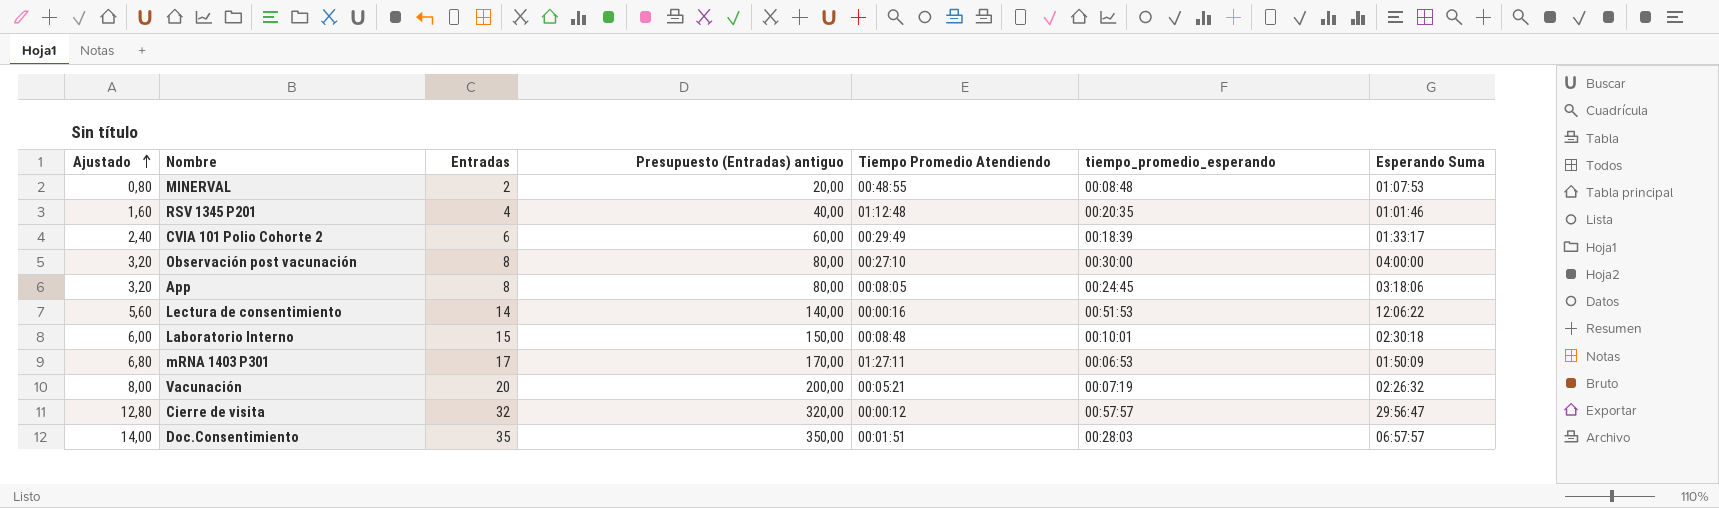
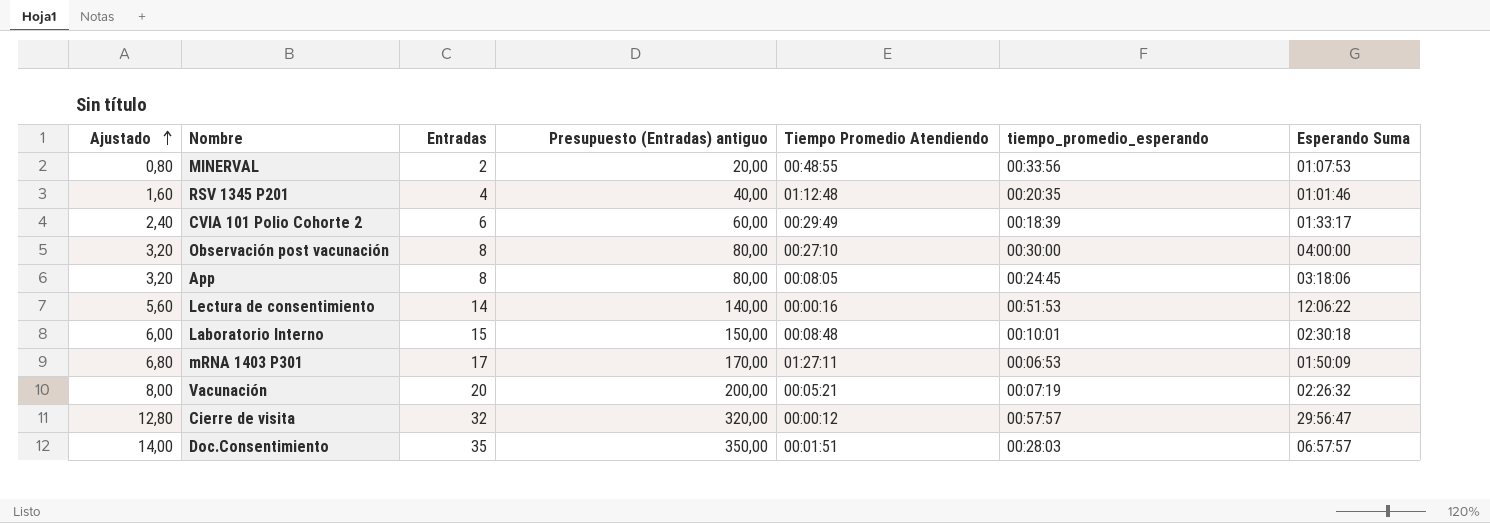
MINERVAL | tiempo_promedio_esperando: 00:08:48 -> 00:33:56

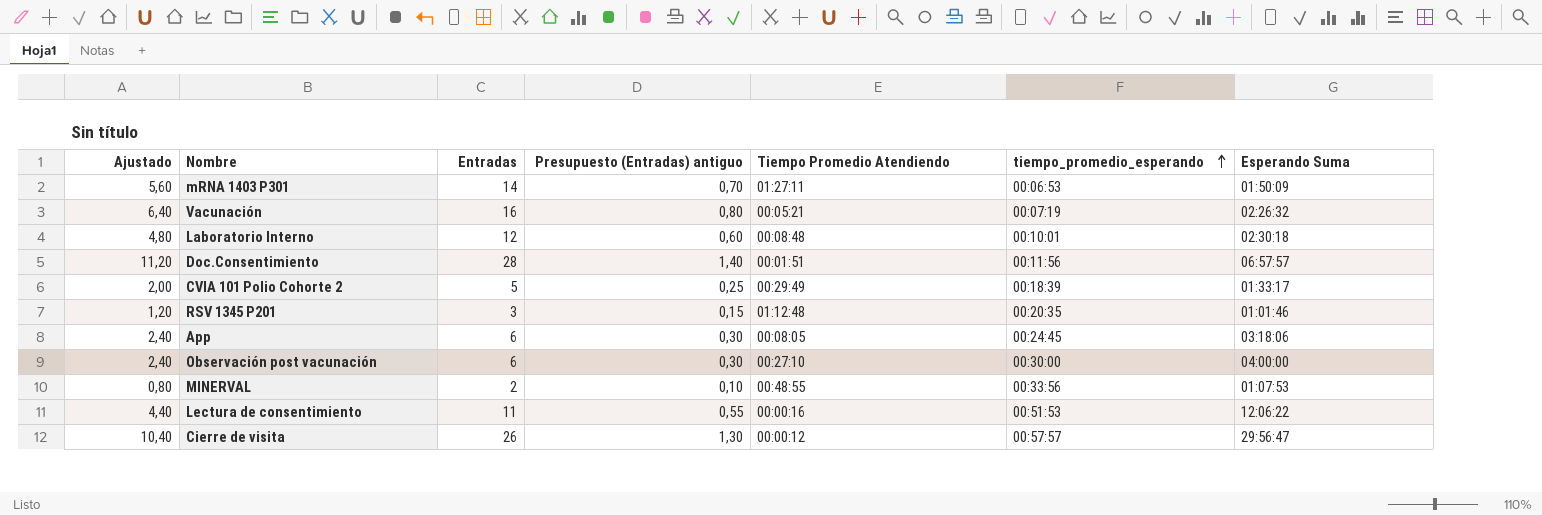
row order: Ajustado ascending -> tiempo_promedio_esperando ascending
column Presupuesto (Entradas) antiguo | formula: [Entradas] * 10 -> [Entradas] * 0,05
mRNA 1403 P301 | Ajustado: 6,80 -> 5,60
mRNA 1403 P301 | Entradas: 17 -> 14
Vacunación | Ajustado: 8,00 -> 6,40
Vacunación | Entradas: 20 -> 16
Laboratorio Interno | Ajustado: 6,00 -> 4,80
Laboratorio Interno | Entradas: 15 -> 12
Doc.Consentimiento | Ajustado: 14,00 -> 11,20
Doc.Consentimiento | Entradas: 35 -> 28
Doc.Consentimiento | tiempo_promedio_esperando: 00:28:03 -> 00:11:56
CVIA 101 Polio Cohorte 2 | Ajustado: 2,40 -> 2,00
CVIA 101 Polio Cohorte 2 | Entradas: 6 -> 5
RSV 1345 P201 | Ajustado: 1,60 -> 1,20
RSV 1345 P201 | Entradas: 4 -> 3
App | Ajustado: 3,20 -> 2,40
App | Entradas: 8 -> 6
Observación post vacunación | Ajustado: 3,20 -> 2,40
Observación post vacunación | Entradas: 8 -> 6
Lectura de consentimiento | Ajustado: 5,60 -> 4,40
Lectura de consentimiento | Entradas: 14 -> 11
Cierre de visita | Ajustado: 12,80 -> 10,40
Cierre de visita | Entradas: 32 -> 26

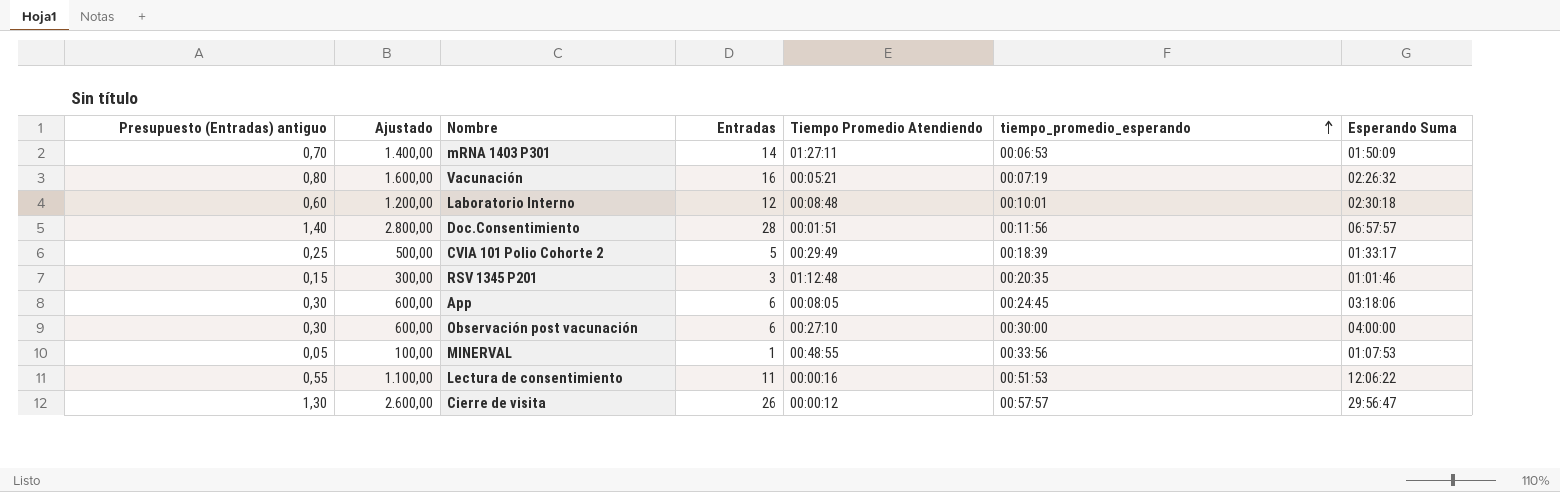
column Presupuesto (Entradas) antiguo | position: 4 -> 1
column Ajustado | formula: [Entradas] * 0,4 -> [Entradas] * 100
MINERVAL | Presupuesto (Entradas) antiguo: 0,10 -> 0,05
MINERVAL | Entradas: 2 -> 1

